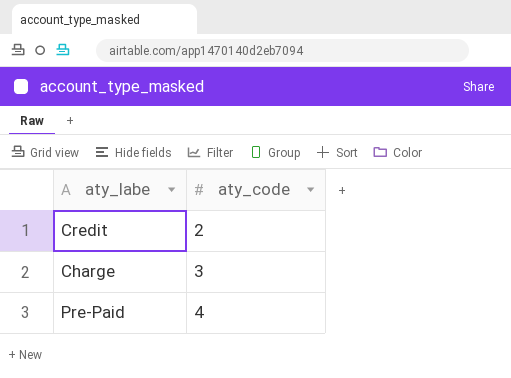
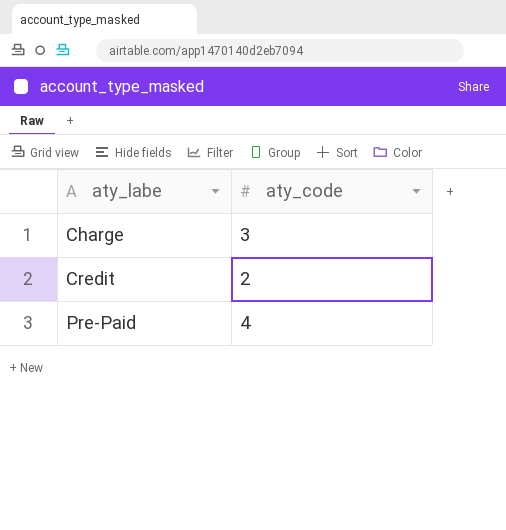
row order: aty_code ascending -> aty_labe ascending

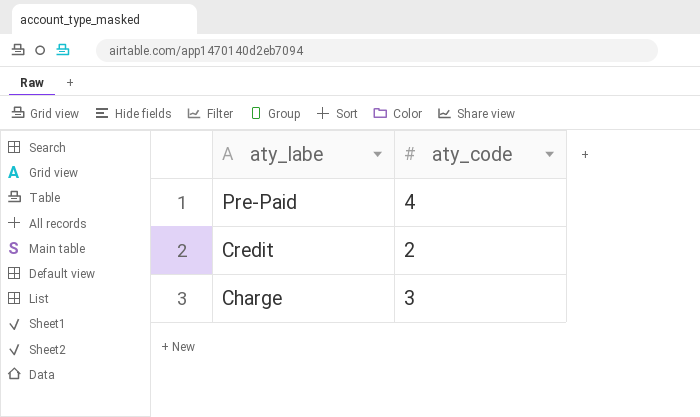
row order: aty_labe ascending -> aty_labe descending

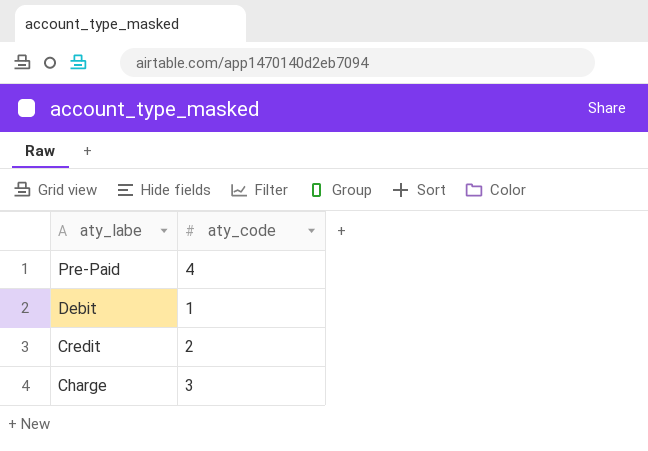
row Debit: none -> 1

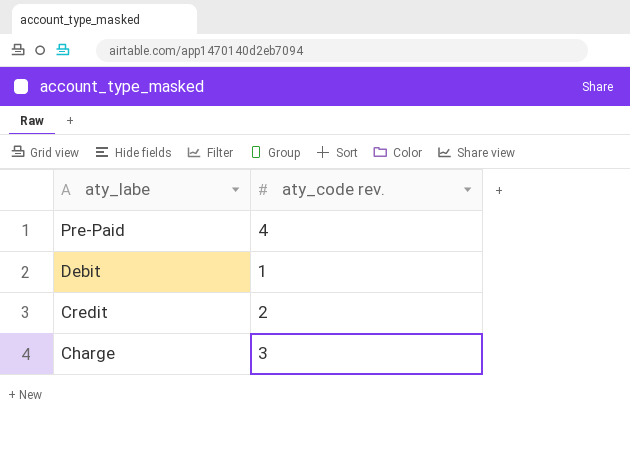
column name: aty_code -> aty_code rev.

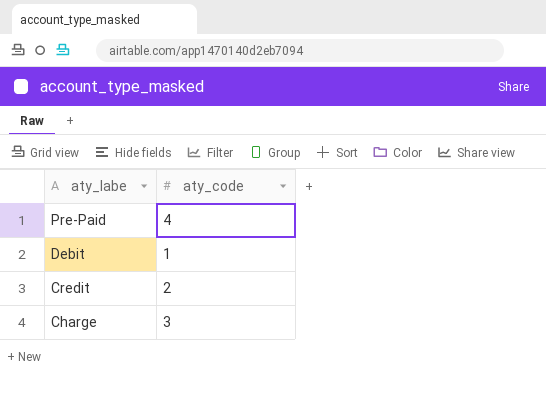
column name: aty_code rev. -> aty_code

